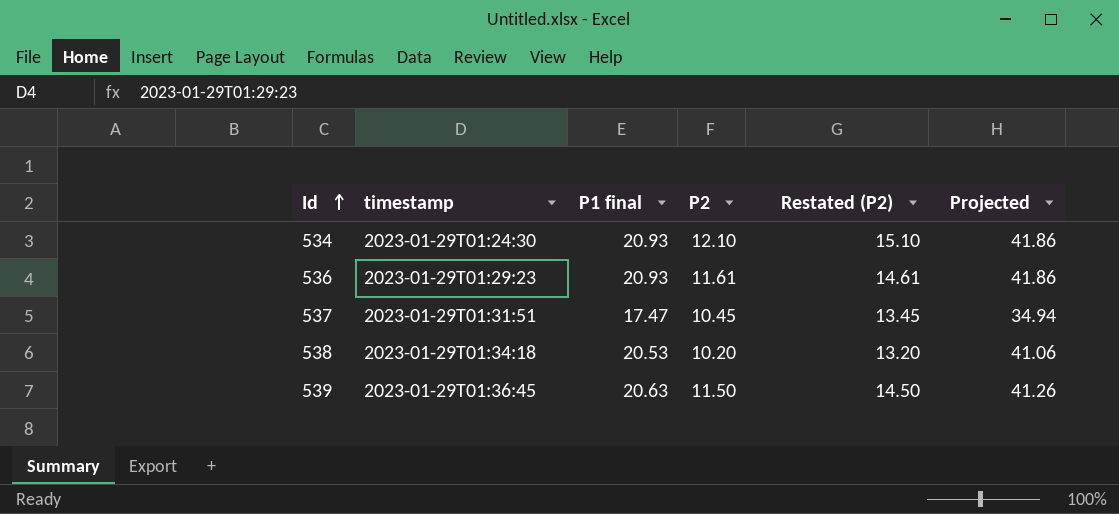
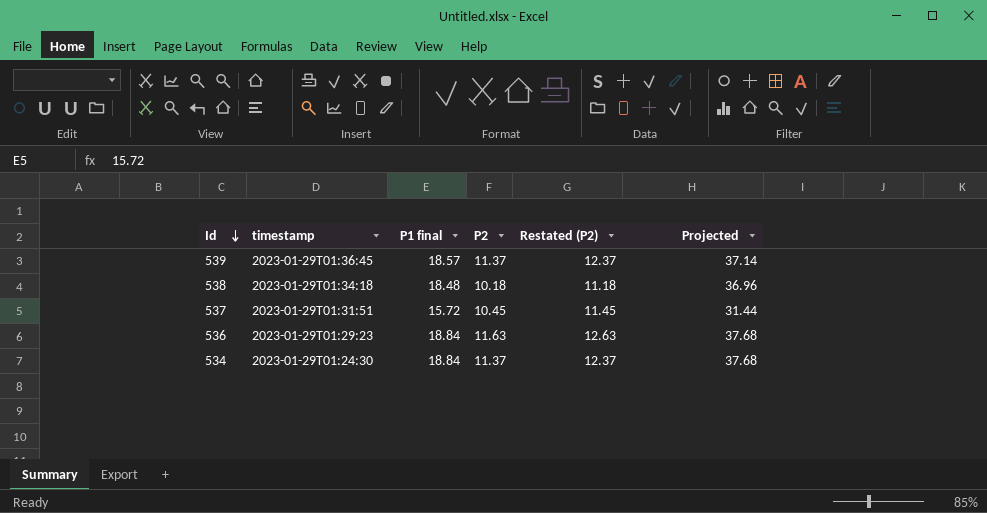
row order: Id ascending -> Id descending
column Restated (P2) | formula: [P2] + 3 -> [P2] + 1
539 | P1 final: 20.63 -> 18.57
539 | P2: 11.50 -> 11.37
539 | Projected: 41.26 -> 37.14
538 | P1 final: 20.53 -> 18.48
538 | P2: 10.20 -> 10.18
538 | Projected: 41.06 -> 36.96
537 | P1 final: 17.47 -> 15.72
537 | Projected: 34.94 -> 31.44
536 | P1 final: 20.93 -> 18.84
536 | P2: 11.61 -> 11.63
536 | Projected: 41.86 -> 37.68
534 | P1 final: 20.93 -> 18.84
534 | P2: 12.10 -> 11.37
534 | Projected: 41.86 -> 37.68

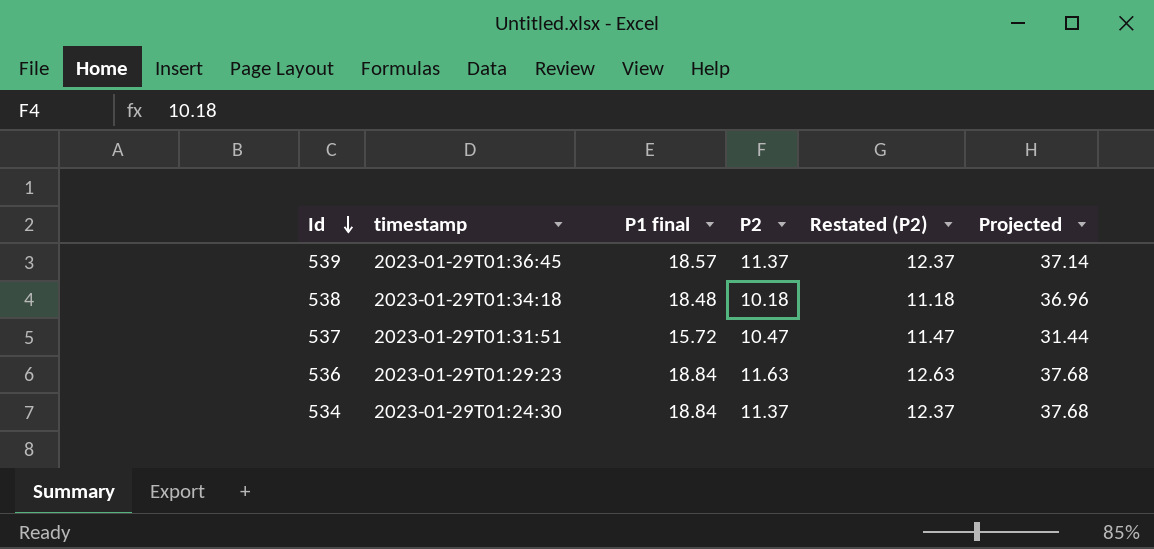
537 | P2: 10.45 -> 10.47
537 | Restated (P2): 11.45 -> 11.47

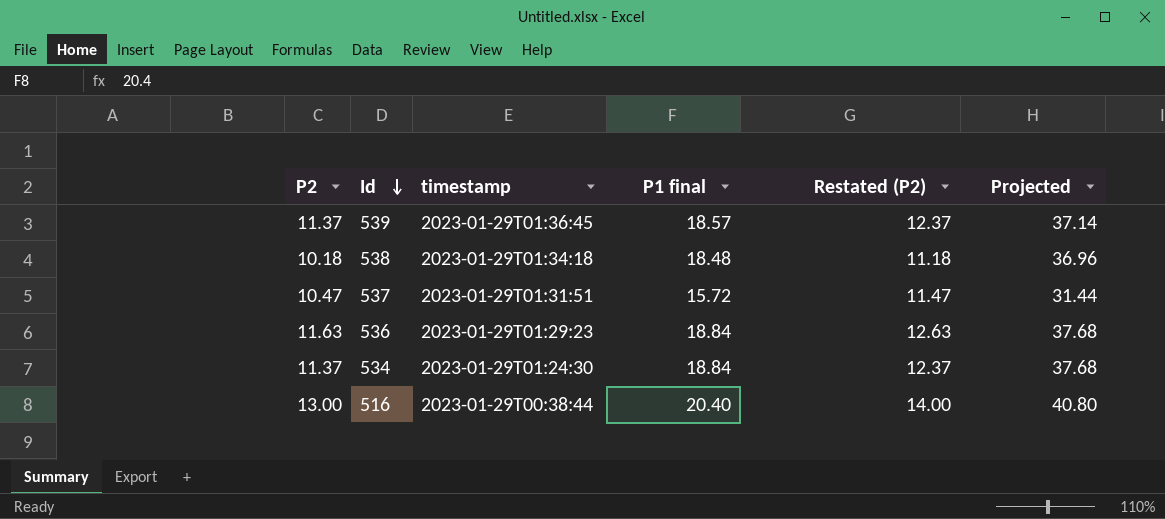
column P2 | position: 4 -> 1
row 516: none -> 13.00 | 2023-01-29T00:38:44 | 20.40 | 14.00 | 40.80

